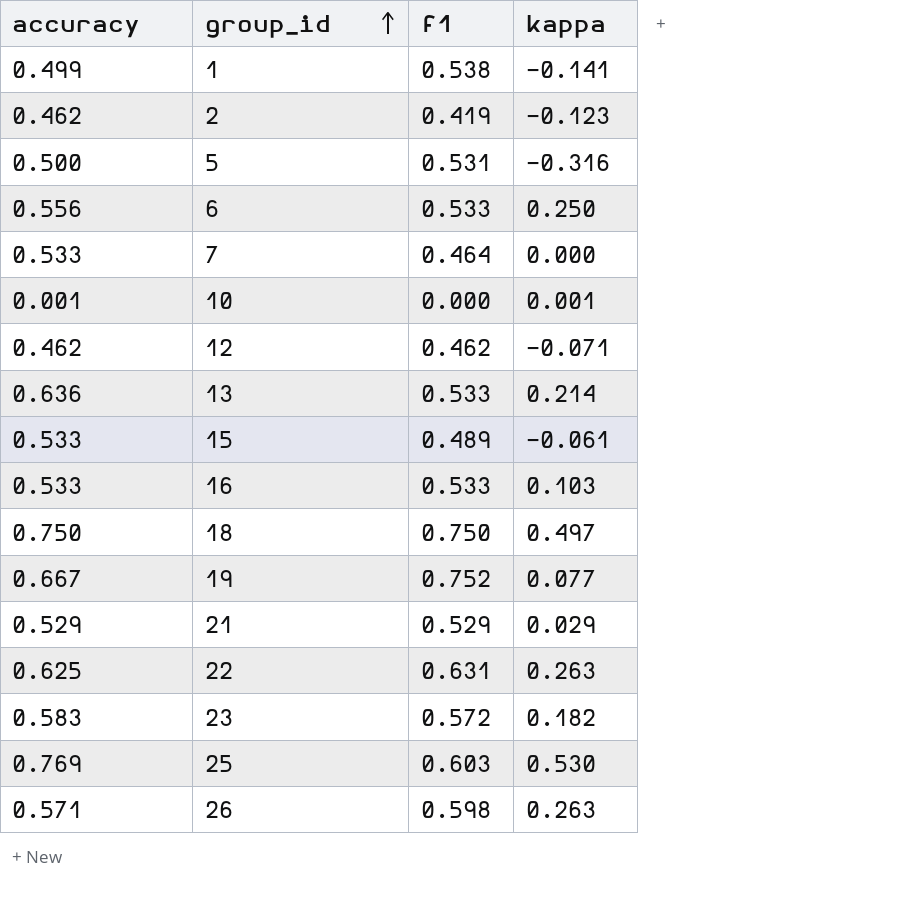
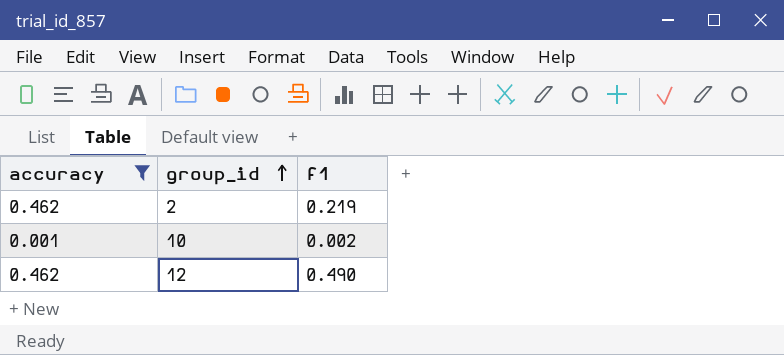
filter: none -> accuracy <= 0.462
column kappa | position: 4 -> none
2 | f1: 0.419 -> 0.219
10 | f1: 0.000 -> 0.002
12 | f1: 0.462 -> 0.490

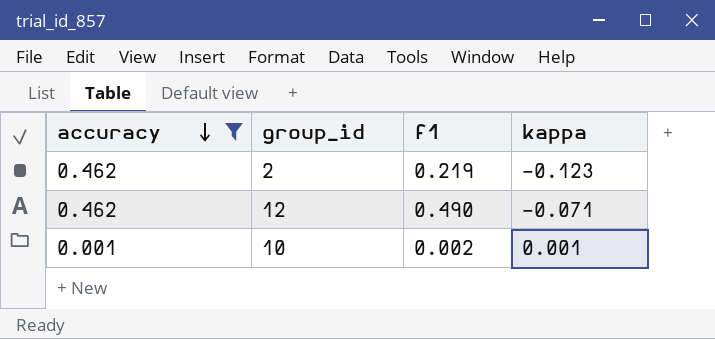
row order: group_id ascending -> accuracy descending
column kappa | position: none -> 4

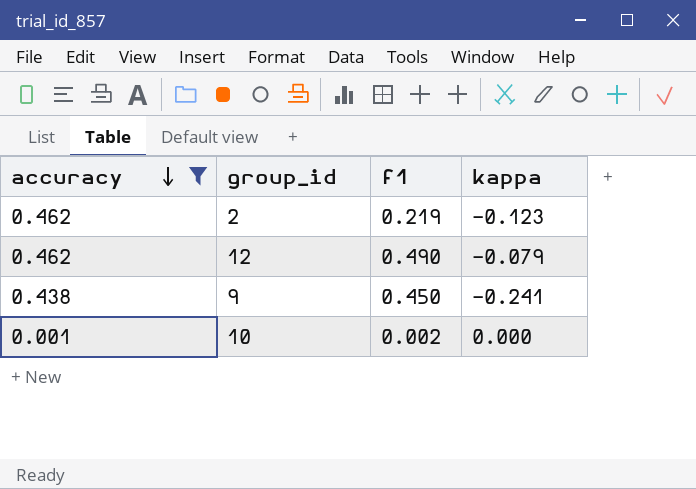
12 | kappa: -0.071 -> -0.079
row 9: none -> 0.438 | 0.450 | -0.241
10 | kappa: 0.001 -> 0.000

